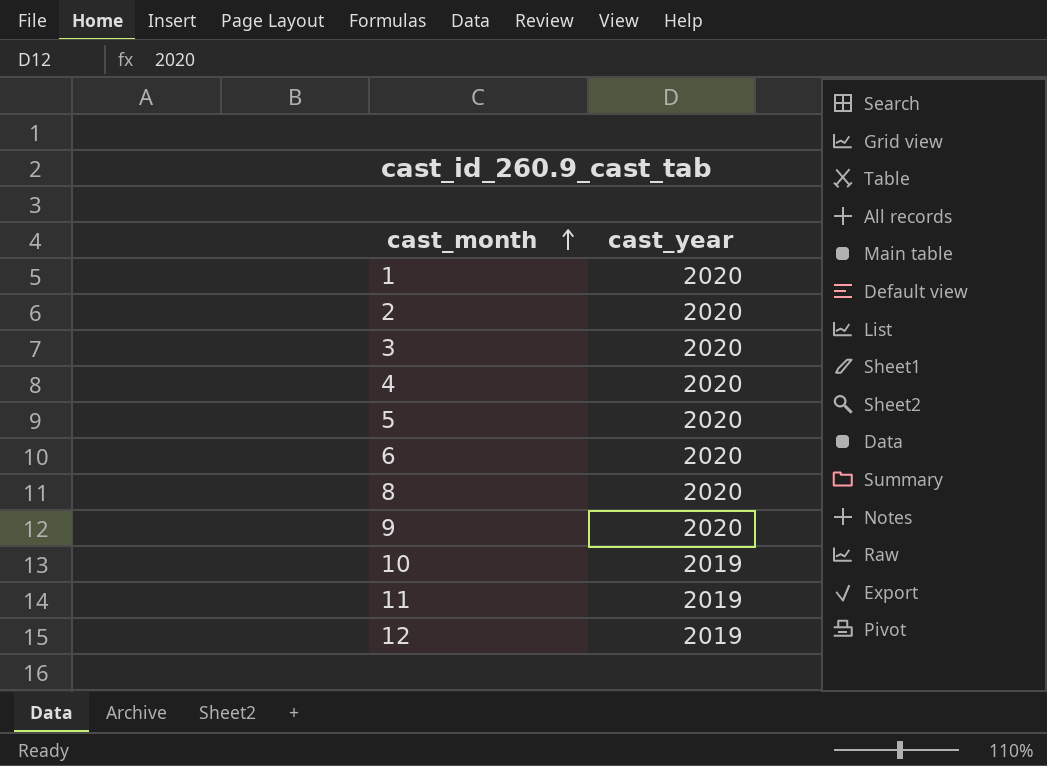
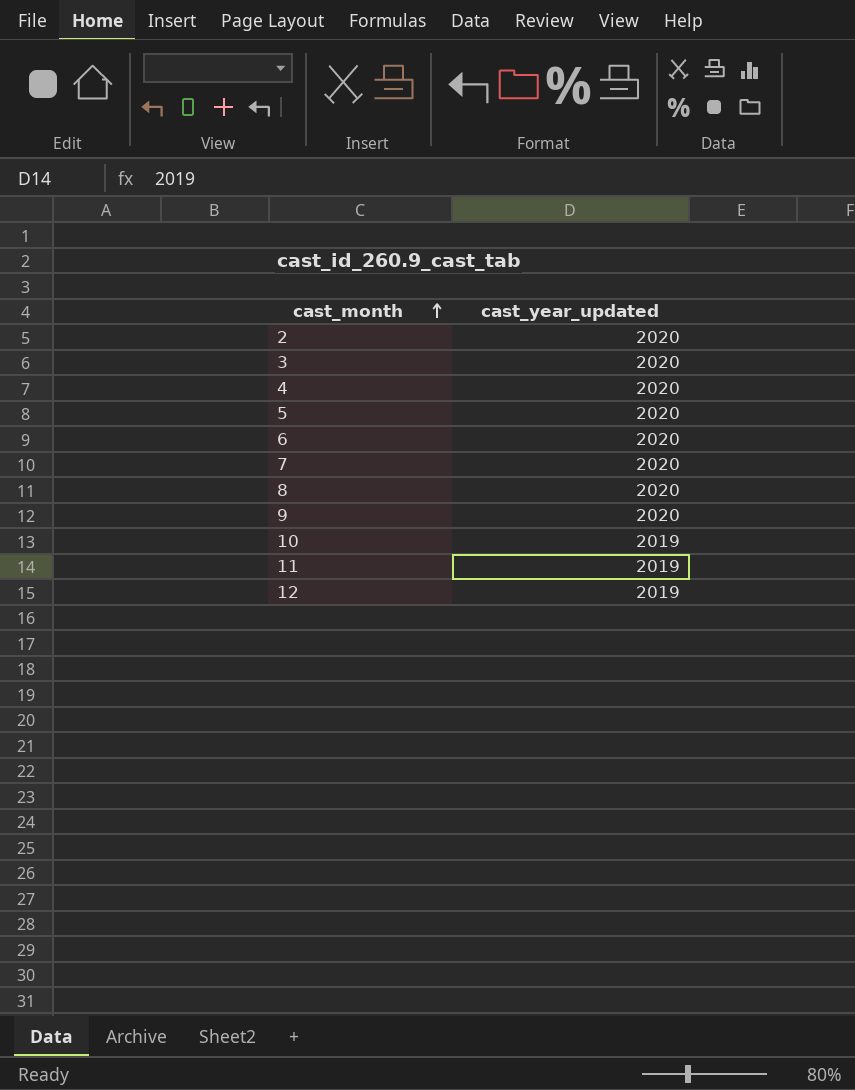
column name: cast_year -> cast_year_updated
row 1: 2020 -> none
row 7: none -> 2020

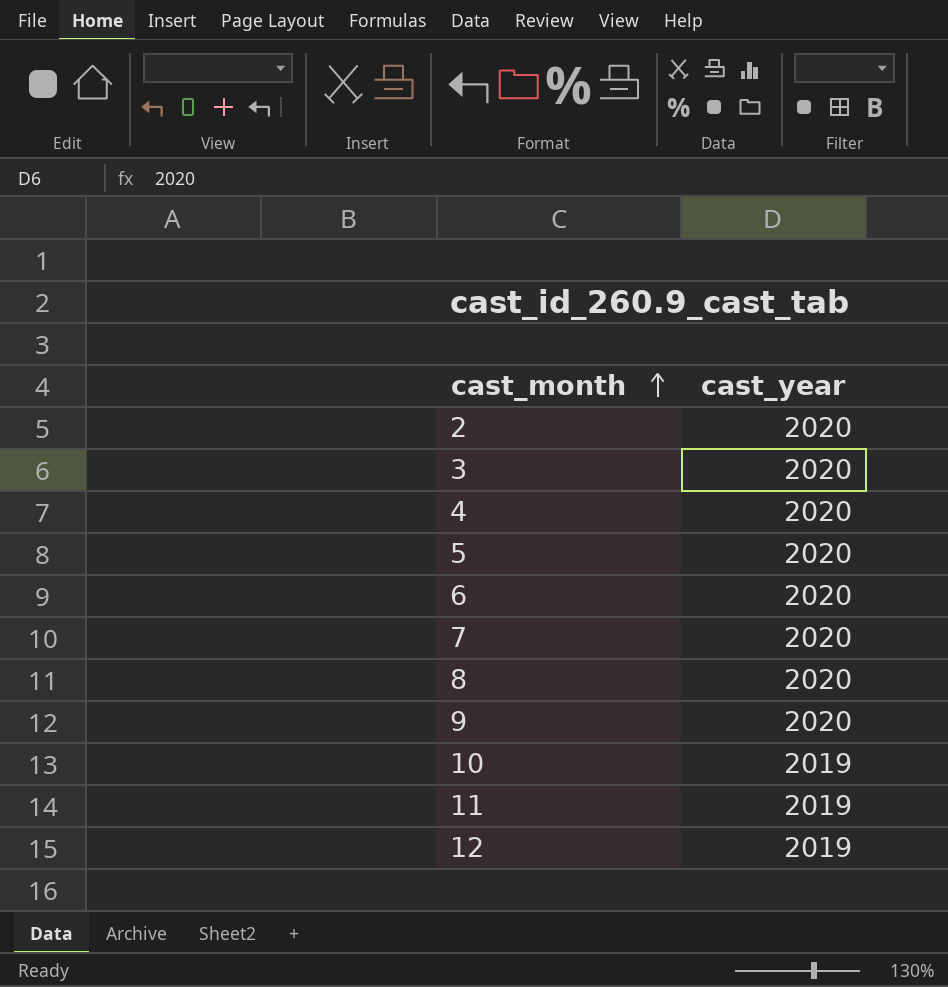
column name: cast_year_updated -> cast_year

